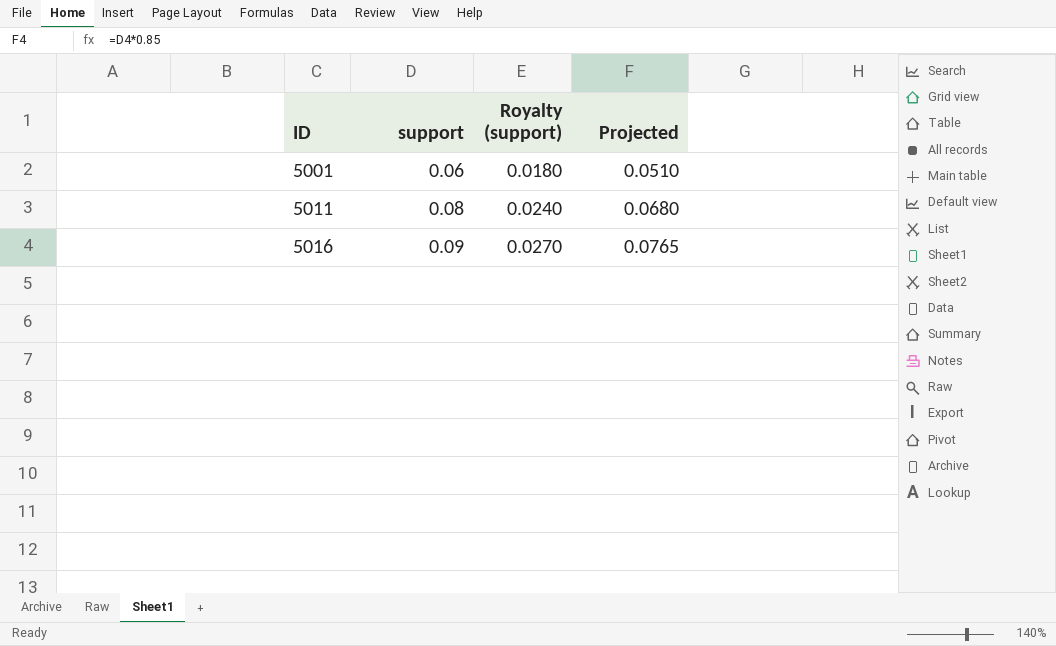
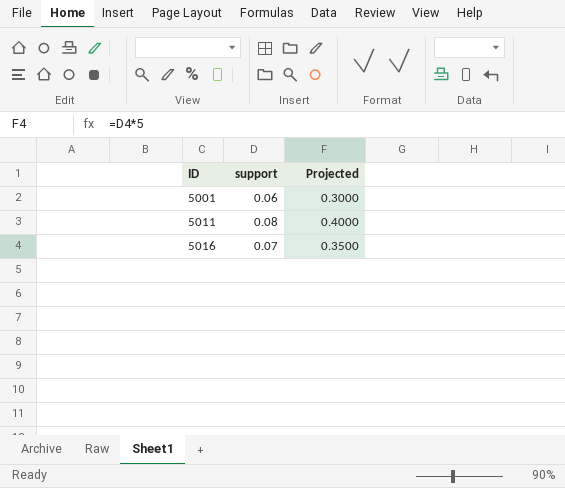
column Royalty (support) | formula: [support] * 0.3 -> none
column Projected | formula: [support] * 0.85 -> [support] * 5
5016 | support: 0.09 -> 0.07

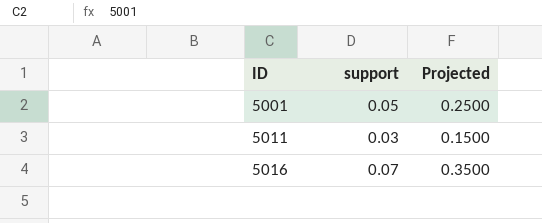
5001 | support: 0.06 -> 0.05
5001 | Projected: 0.3000 -> 0.2500
5011 | support: 0.08 -> 0.03
5011 | Projected: 0.4000 -> 0.1500

